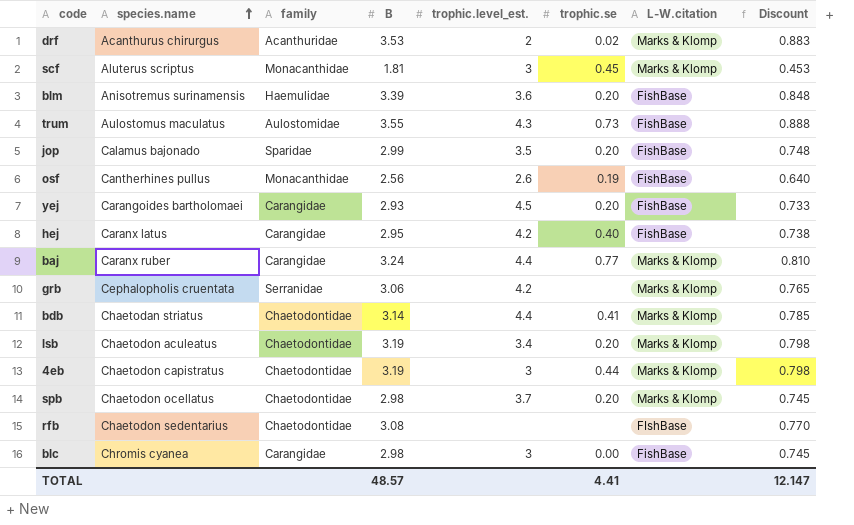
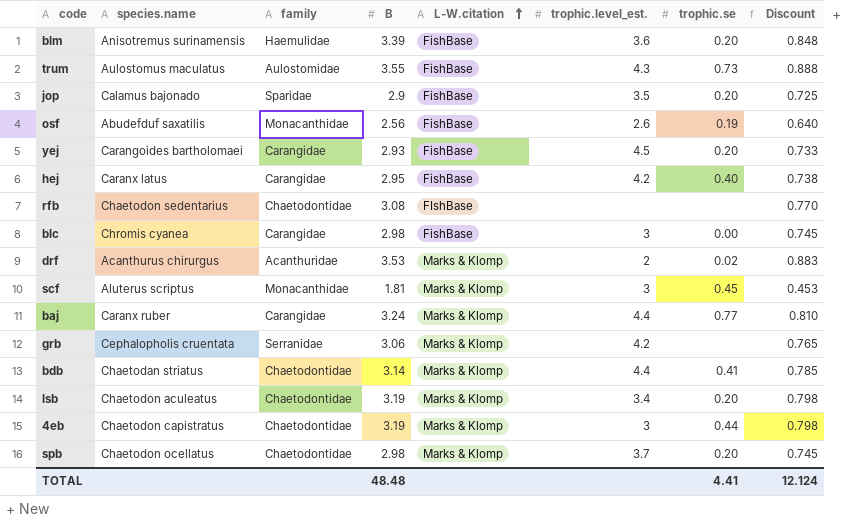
row order: species.name ascending -> L-W.citation ascending
column L-W.citation | position: 7 -> 5
jop | B: 2.99 -> 2.9
jop | Discount: 0.748 -> 0.725
osf | species.name: Cantherhines pullus -> Abudefduf saxatilis
TOTAL | B: 48.57 -> 48.48
TOTAL | Discount: 12.147 -> 12.124

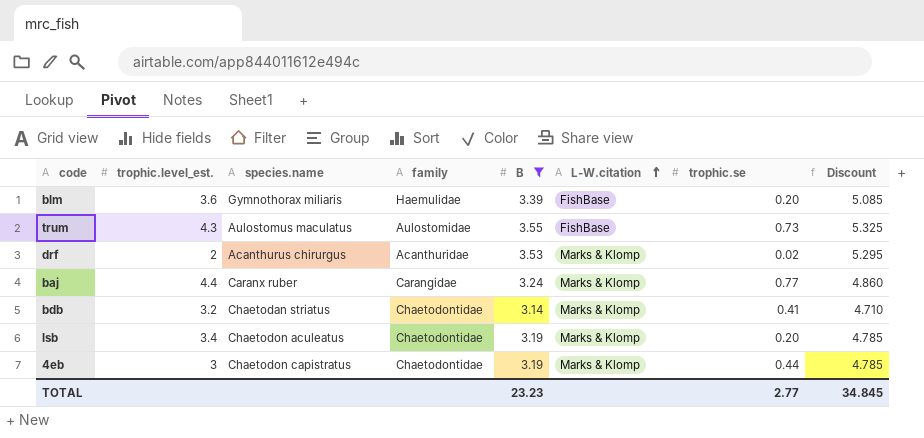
filter: none -> B >= 3.14
column trophic.level_est. | position: 6 -> 2
column Discount | formula: [B] * 0.25 -> [B] * 1.5
blm | species.name: Anisotremus surinamensis -> Gymnothorax miliaris
bdb | trophic.level_est.: 4.4 -> 3.2
TOTAL | B: 48.48 -> 23.23
TOTAL | trophic.se: 4.41 -> 2.77
TOTAL | Discount: 12.124 -> 34.845

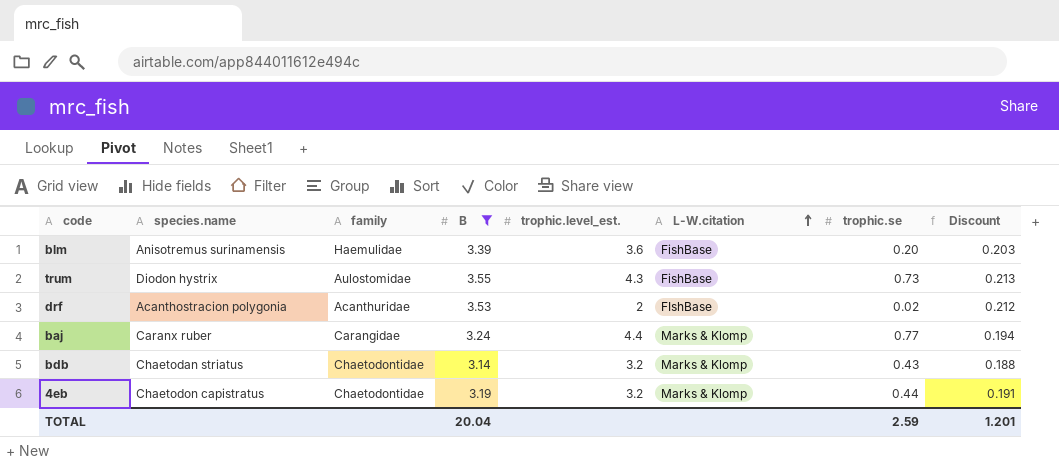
column trophic.level_est. | position: 2 -> 5
column Discount | formula: [B] * 1.5 -> [B] * 0.06
row lsb: 3.4 | Chaetodon aculeatus | Chaetodontidae | 3.19 | Marks & Klomp | 0.20 | 4.785 -> none
blm | species.name: Gymnothorax miliaris -> Anisotremus surinamensis
trum | species.name: Aulostomus maculatus -> Diodon hystrix
drf | species.name: Acanthurus chirurgus -> Acanthostracion polygonia
drf | L-W.citation: Marks & Klomp -> FIshBase
bdb | trophic.se: 0.41 -> 0.43
4eb | trophic.level_est.: 3 -> 3.2
TOTAL | B: 23.23 -> 20.04
TOTAL | trophic.se: 2.77 -> 2.59
TOTAL | Discount: 34.845 -> 1.201

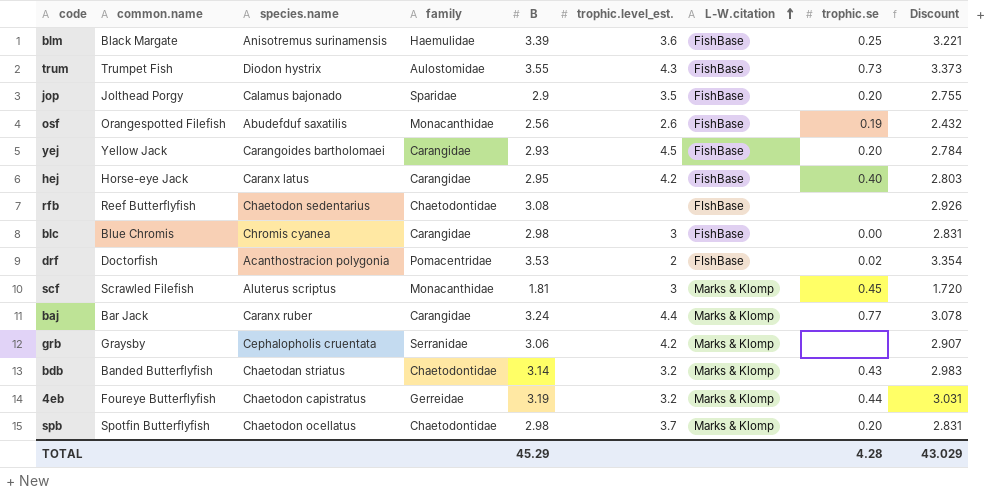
filter: B >= 3.14 -> none
column common.name | position: none -> 2
column Discount | formula: [B] * 0.06 -> [B] * 0.95
blm | trophic.se: 0.20 -> 0.25
drf | family: Acanthuridae -> Pomacentridae
4eb | family: Chaetodontidae -> Gerreidae
TOTAL | B: 20.04 -> 45.29
TOTAL | trophic.se: 2.59 -> 4.28
TOTAL | Discount: 1.201 -> 43.029

